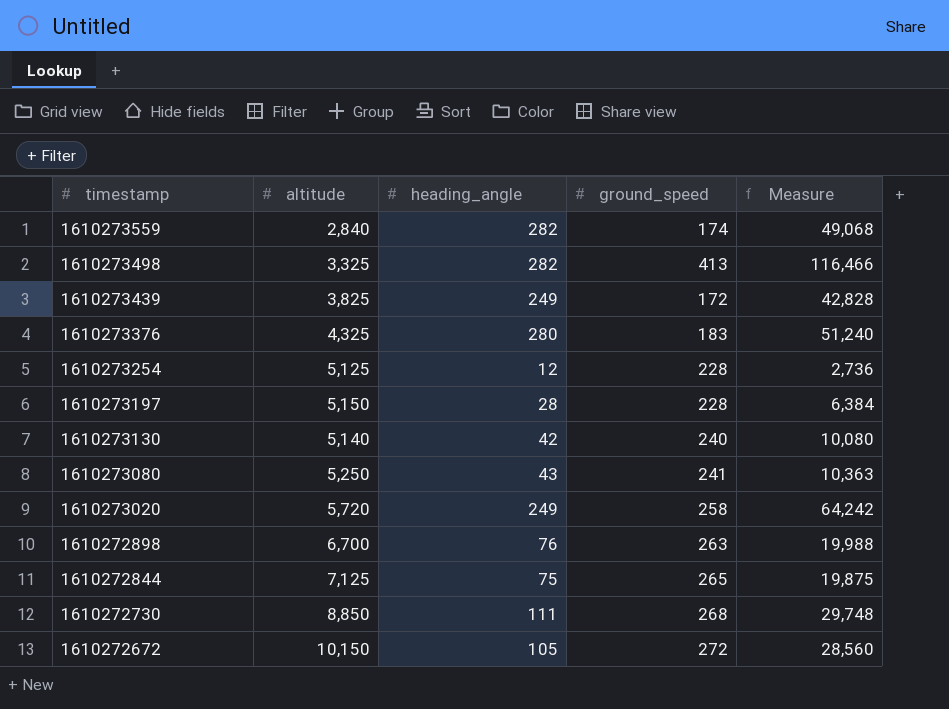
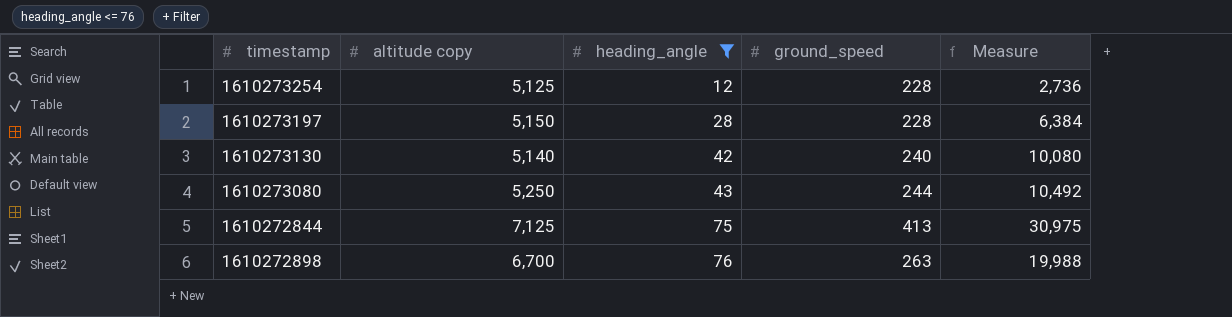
filter: none -> heading_angle <= 76
row order: timestamp descending -> heading_angle ascending
column name: altitude -> altitude copy
1610273080 | ground_speed: 241 -> 244
1610273080 | Measure: 10,363 -> 10,492
1610272844 | ground_speed: 265 -> 413
1610272844 | Measure: 19,875 -> 30,975

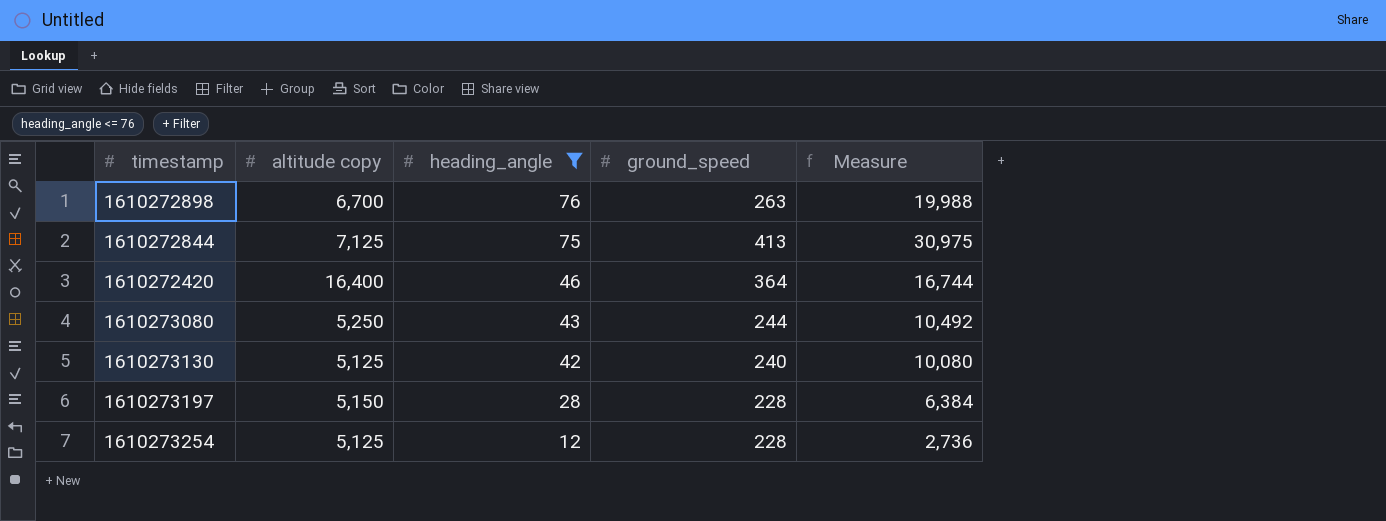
row order: heading_angle ascending -> heading_angle descending
row 1610272420: none -> 16,400 | 46 | 364 | 16,744
1610273130 | altitude copy: 5,140 -> 5,125

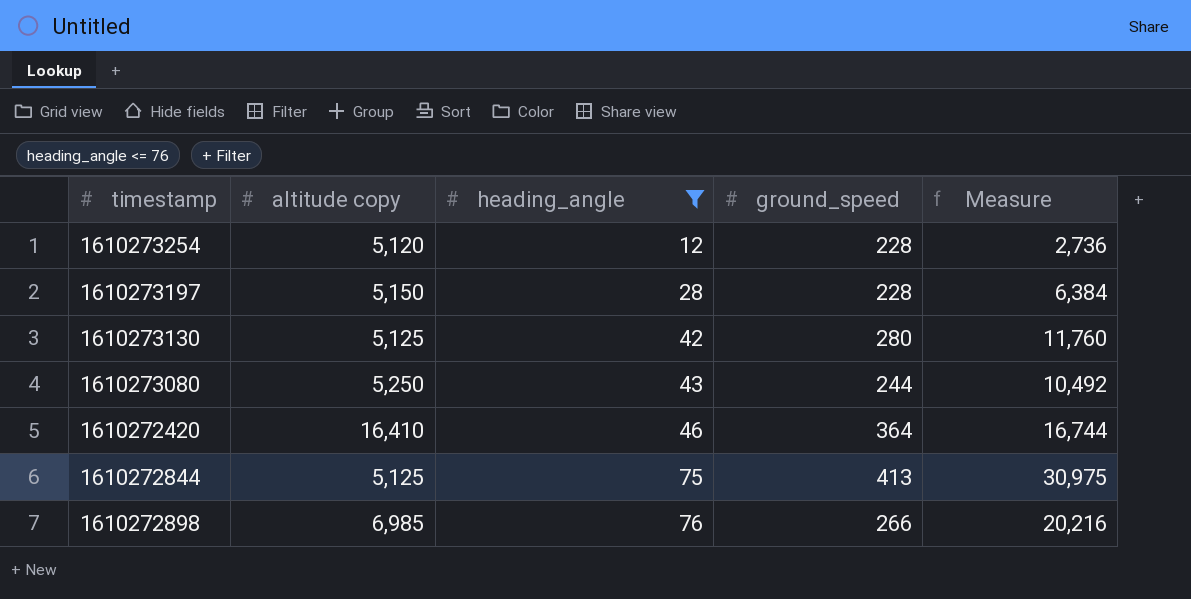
row order: heading_angle descending -> heading_angle ascending
1610273254 | altitude copy: 5,125 -> 5,120
1610273130 | ground_speed: 240 -> 280
1610273130 | Measure: 10,080 -> 11,760
1610272420 | altitude copy: 16,400 -> 16,410
1610272844 | altitude copy: 7,125 -> 5,125
1610272898 | altitude copy: 6,700 -> 6,985
1610272898 | ground_speed: 263 -> 266
1610272898 | Measure: 19,988 -> 20,216

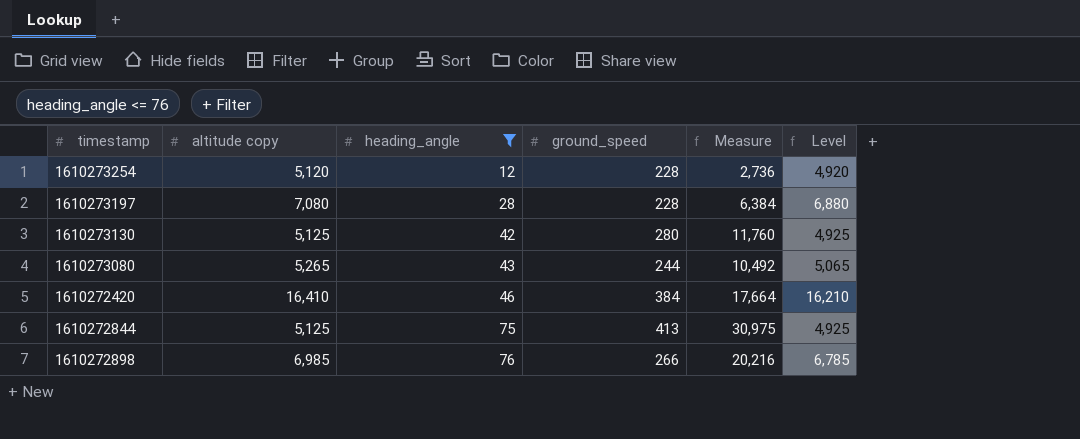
column Level | formula: none -> [altitude copy] - 200
1610273197 | altitude copy: 5,150 -> 7,080
1610273080 | altitude copy: 5,250 -> 5,265
1610272420 | ground_speed: 364 -> 384
1610272420 | Measure: 16,744 -> 17,664

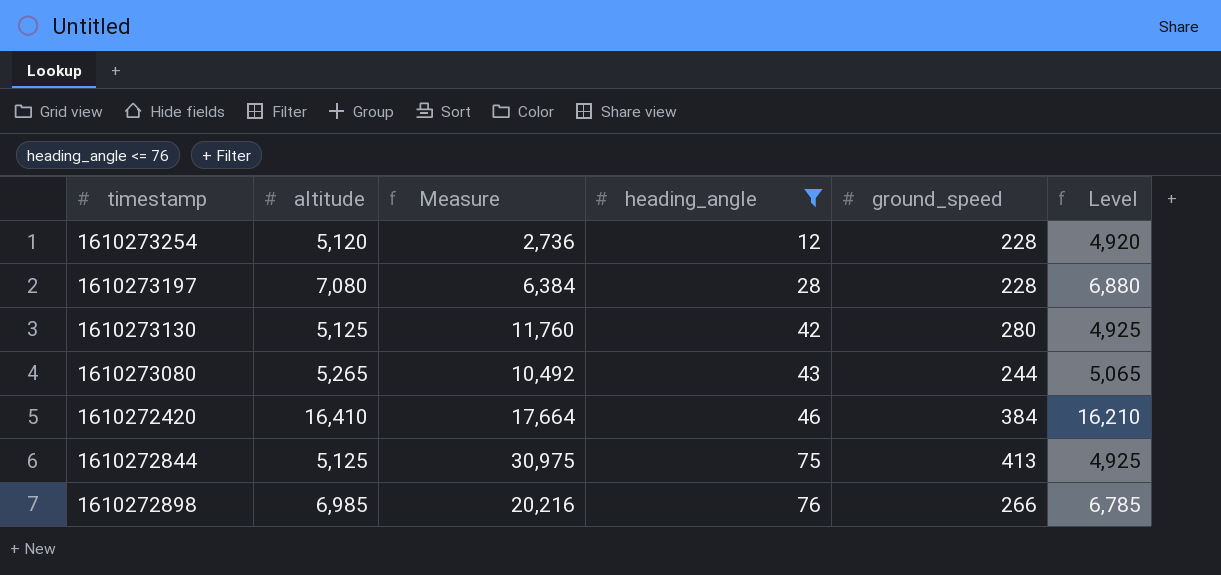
column name: altitude copy -> altitude
column Measure | position: 5 -> 3

